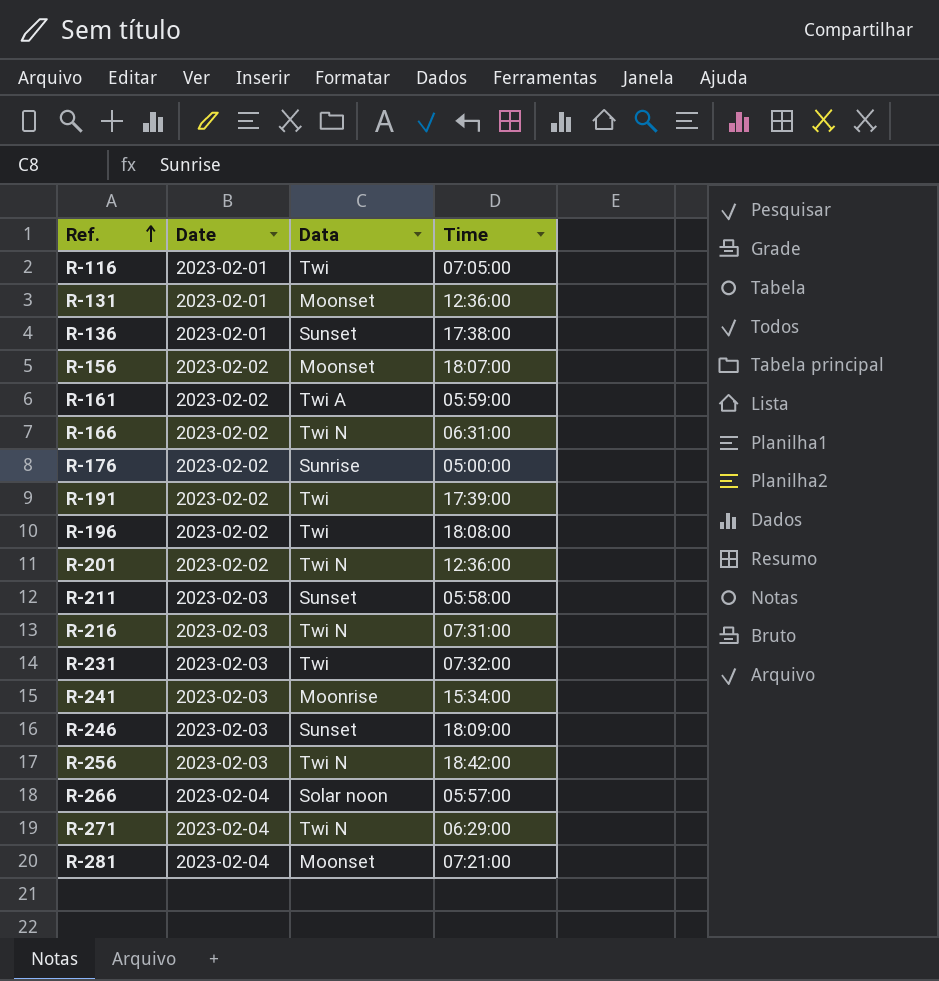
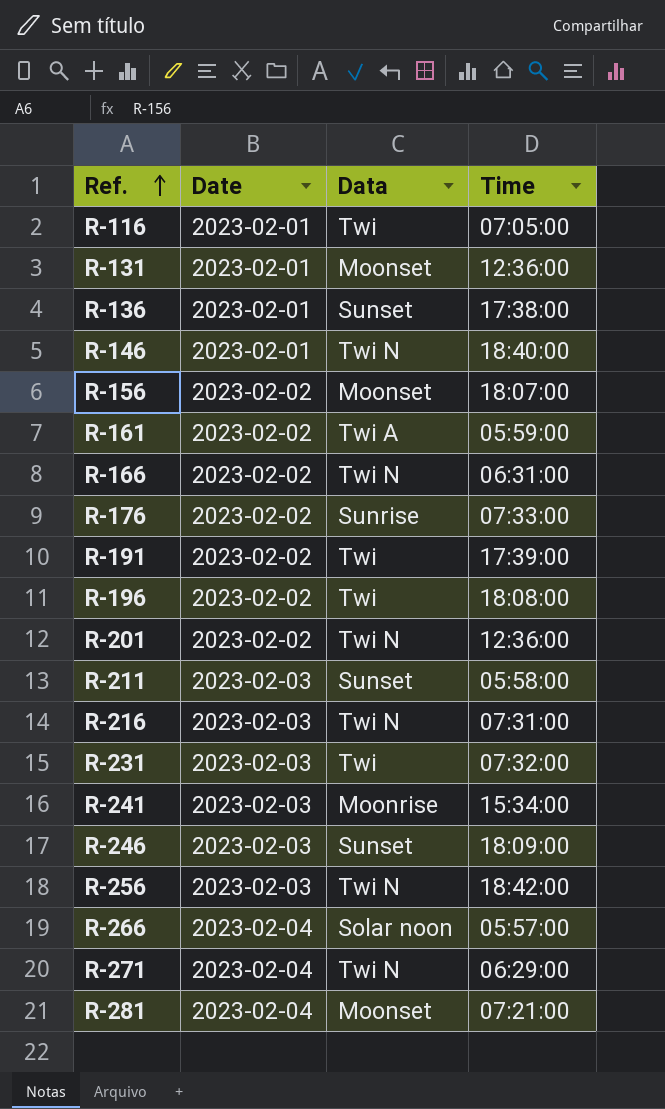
row R-146: none -> 2023-02-01 | Twi N | 18:40:00
R-176 | Time: 05:00:00 -> 07:33:00

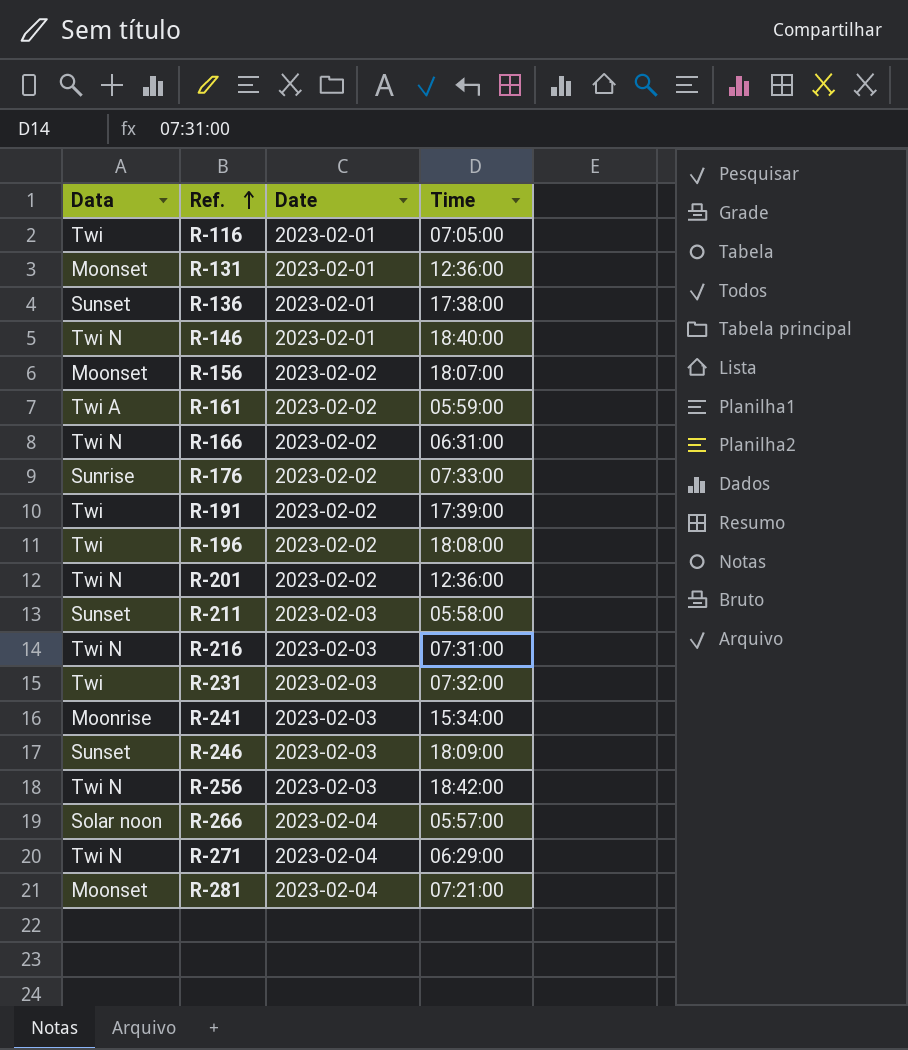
column Data | position: 3 -> 1

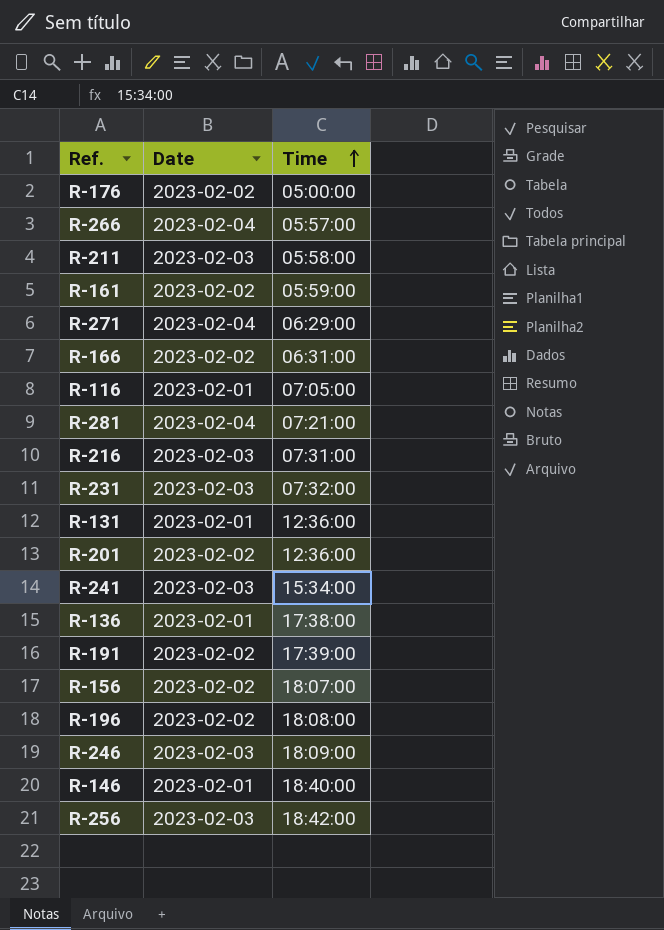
row order: Ref. ascending -> Time ascending
column Data | position: 1 -> none
R-176 | Time: 07:33:00 -> 05:00:00

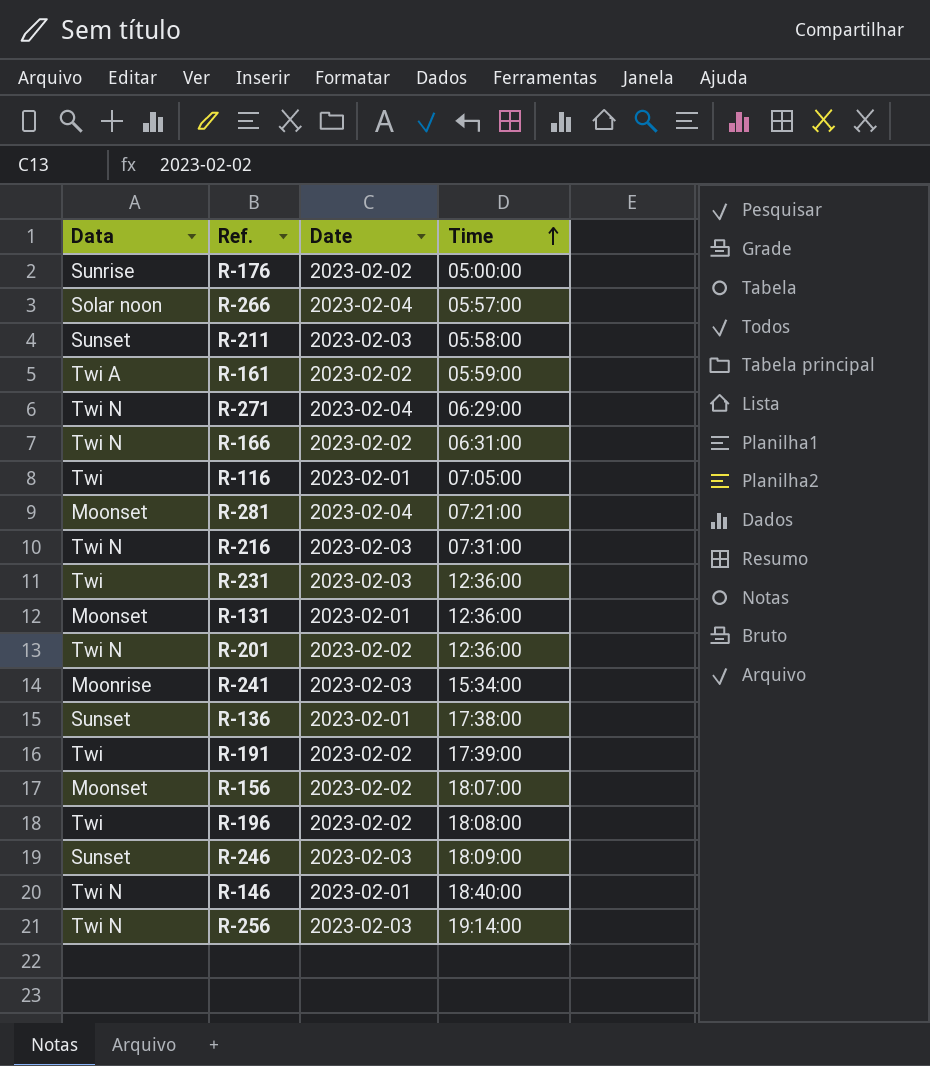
column Data | position: none -> 1
R-231 | Time: 07:32:00 -> 12:36:00
R-256 | Time: 18:42:00 -> 19:14:00

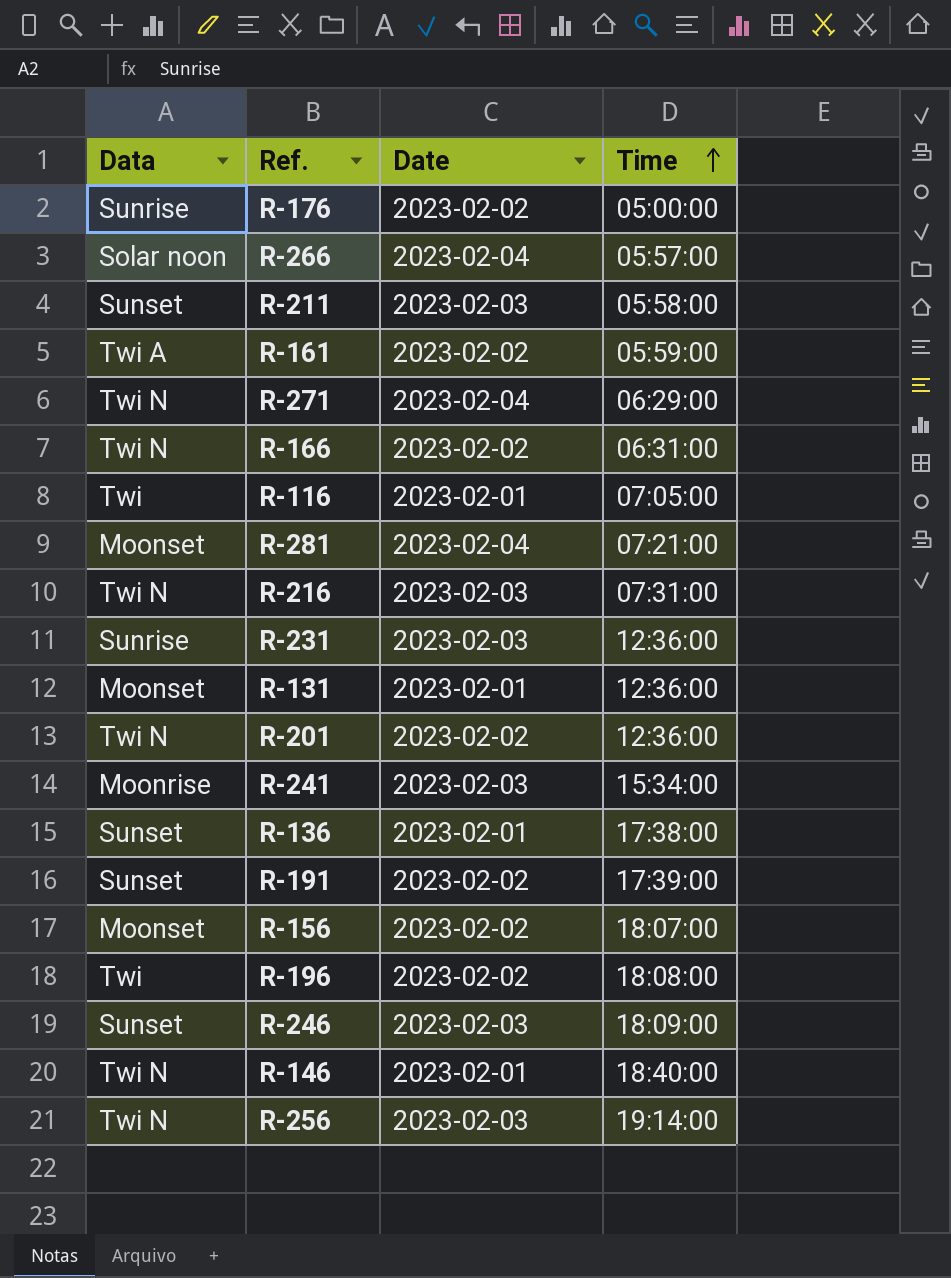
R-231 | Data: Twi -> Sunrise
R-191 | Data: Twi -> Sunset

